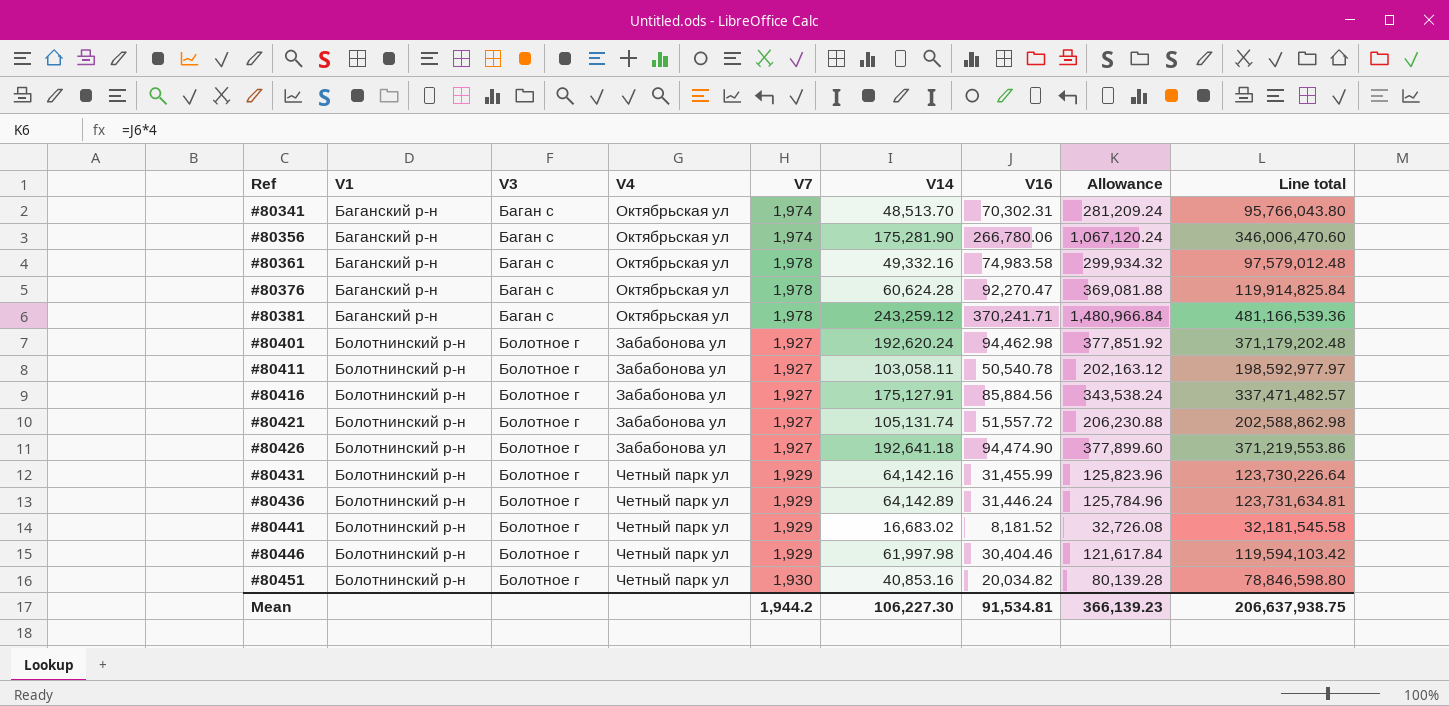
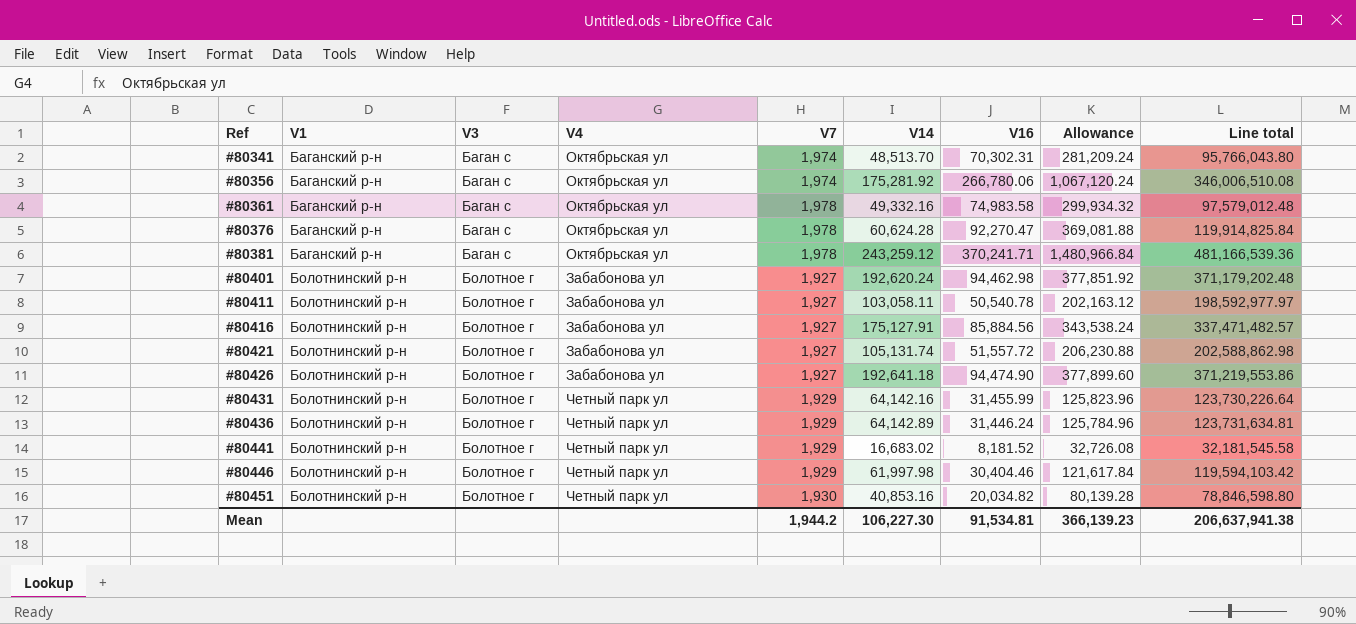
#80356 | V14: 175,281.90 -> 175,281.92
#80356 | Line total: 346,006,470.60 -> 346,006,510.08
Mean | Line total: 206,637,938.75 -> 206,637,941.38

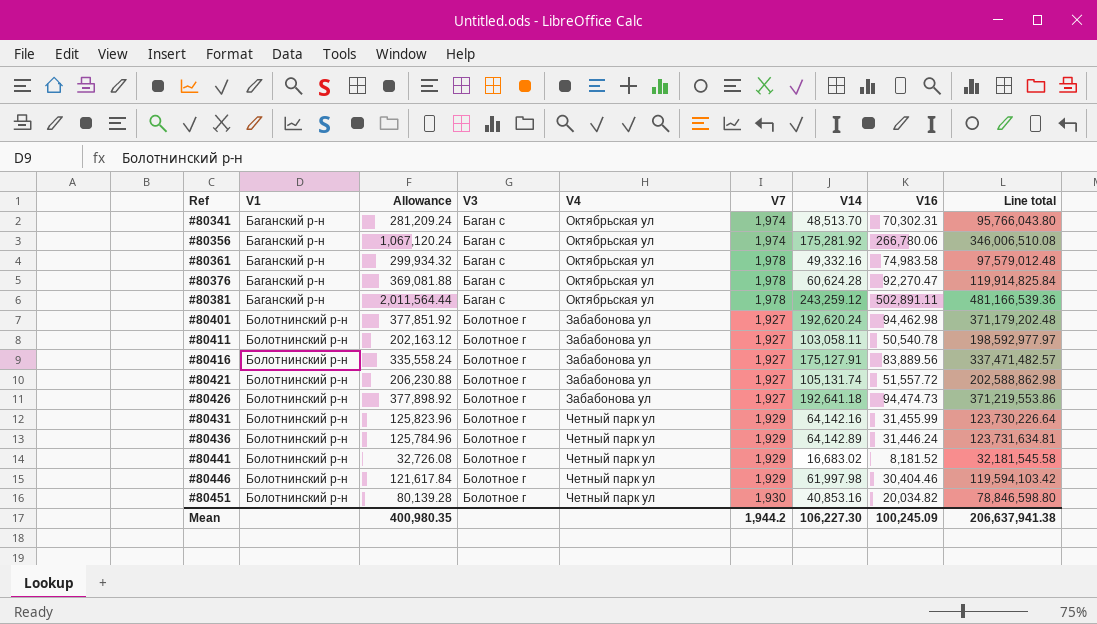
column Allowance | position: 8 -> 3
#80381 | Allowance: 1,480,966.84 -> 2,011,564.44
#80381 | V16: 370,241.71 -> 502,891.11
#80416 | Allowance: 343,538.24 -> 335,558.24
#80416 | V16: 85,884.56 -> 83,889.56
#80426 | Allowance: 377,899.60 -> 377,898.92
#80426 | V16: 94,474.90 -> 94,474.73
Mean | Allowance: 366,139.23 -> 400,980.35
Mean | V16: 91,534.81 -> 100,245.09

